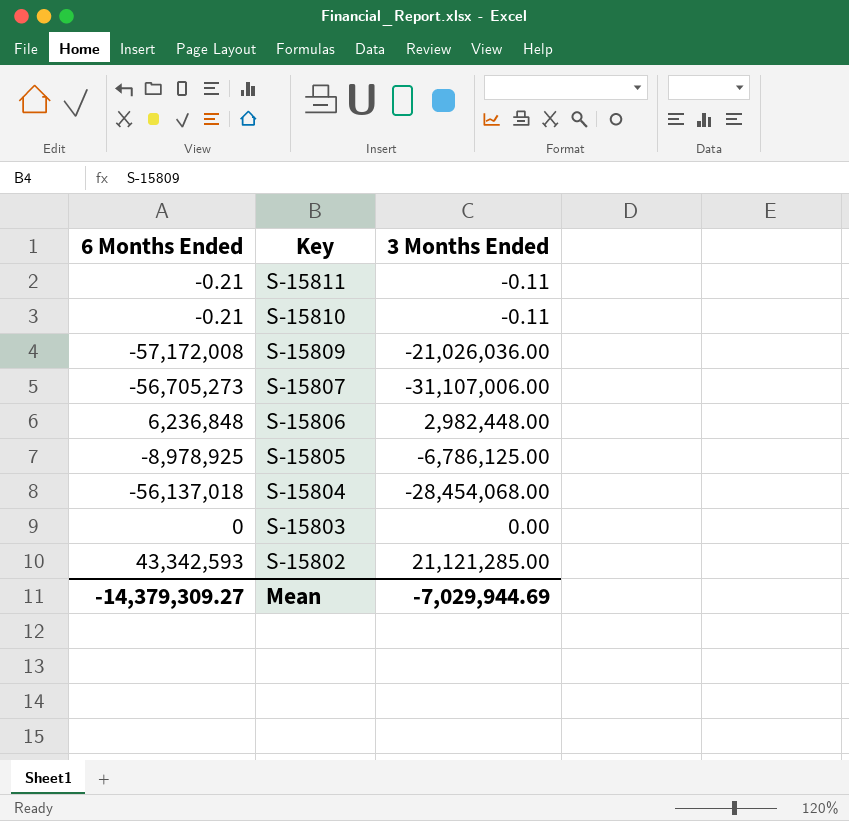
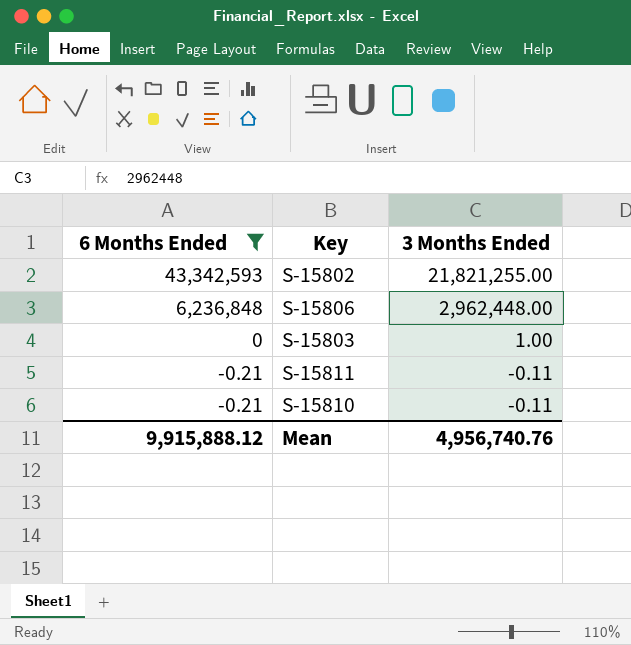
filter: none -> 6 Months Ended >= -0.21
row order: Key descending -> 6 Months Ended descending
S-15802 | 3 Months Ended: 21,121,285.00 -> 21,821,255.00
S-15806 | 3 Months Ended: 2,982,448.00 -> 2,962,448.00
S-15803 | 3 Months Ended: 0.00 -> 1.00
Mean | 6 Months Ended: -14,379,309.27 -> 9,915,888.12
Mean | 3 Months Ended: -7,029,944.69 -> 4,956,740.76

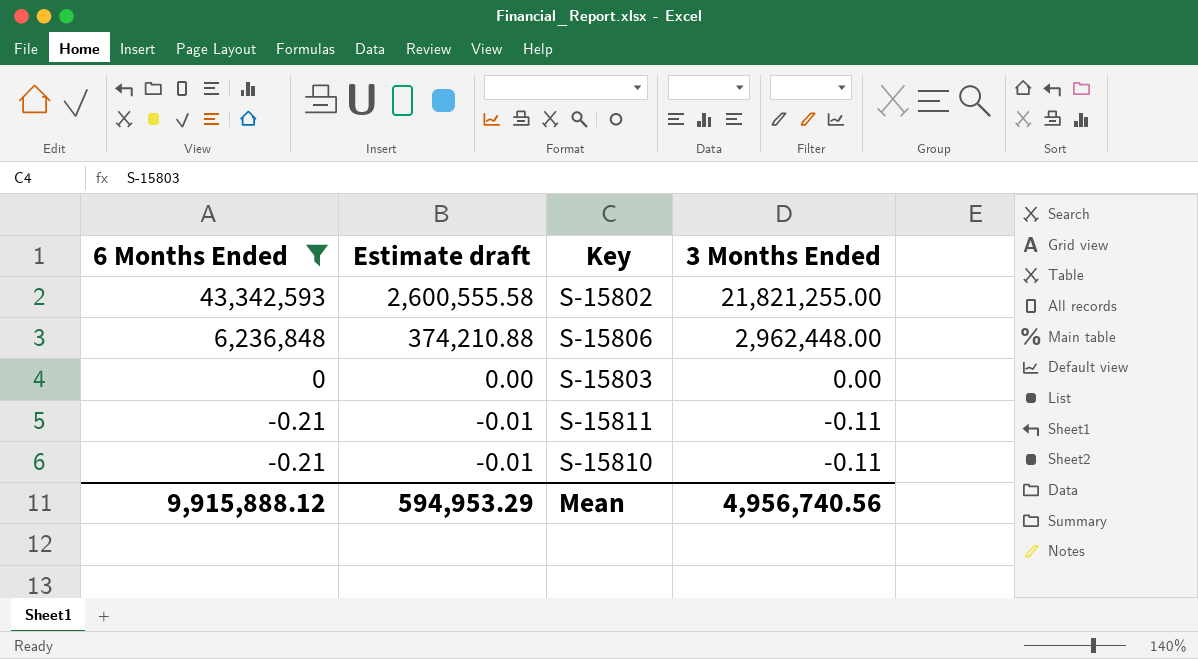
column Estimate draft | formula: none -> [6 Months Ended] * 0.06
S-15803 | 3 Months Ended: 1.00 -> 0.00
Mean | 3 Months Ended: 4,956,740.76 -> 4,956,740.56

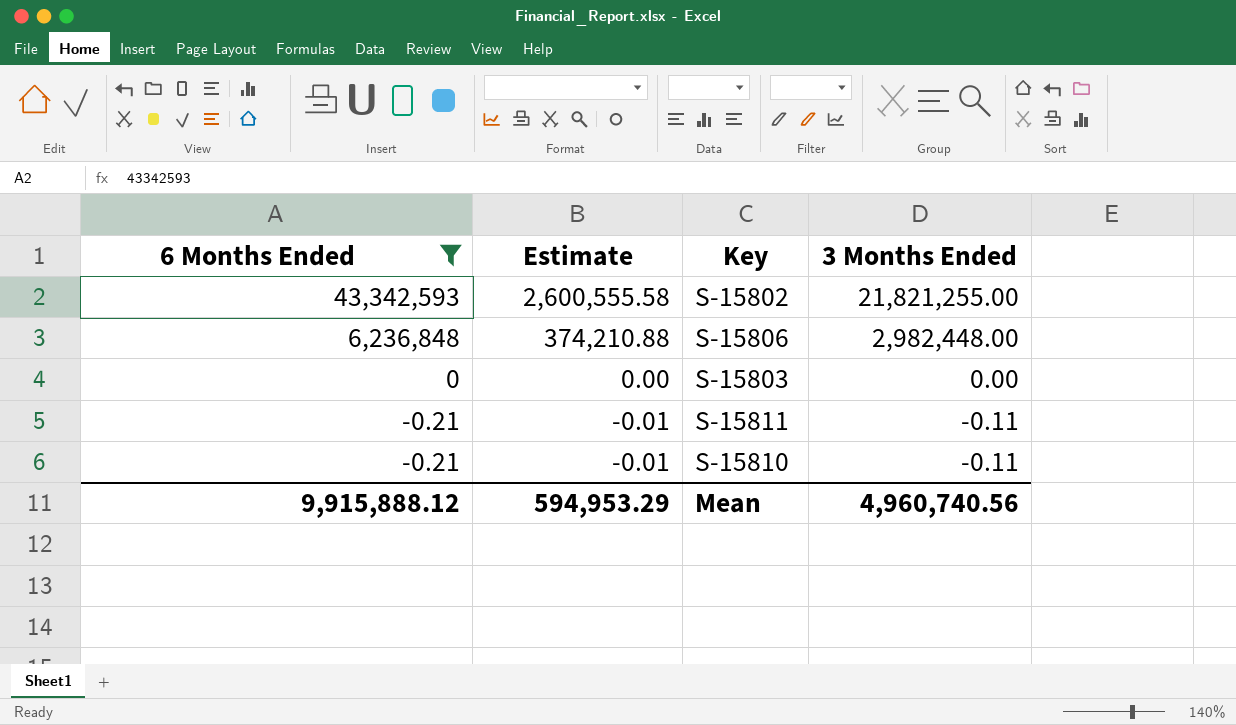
column name: Estimate draft -> Estimate
S-15806 | 3 Months Ended: 2,962,448.00 -> 2,982,448.00
Mean | 3 Months Ended: 4,956,740.56 -> 4,960,740.56

